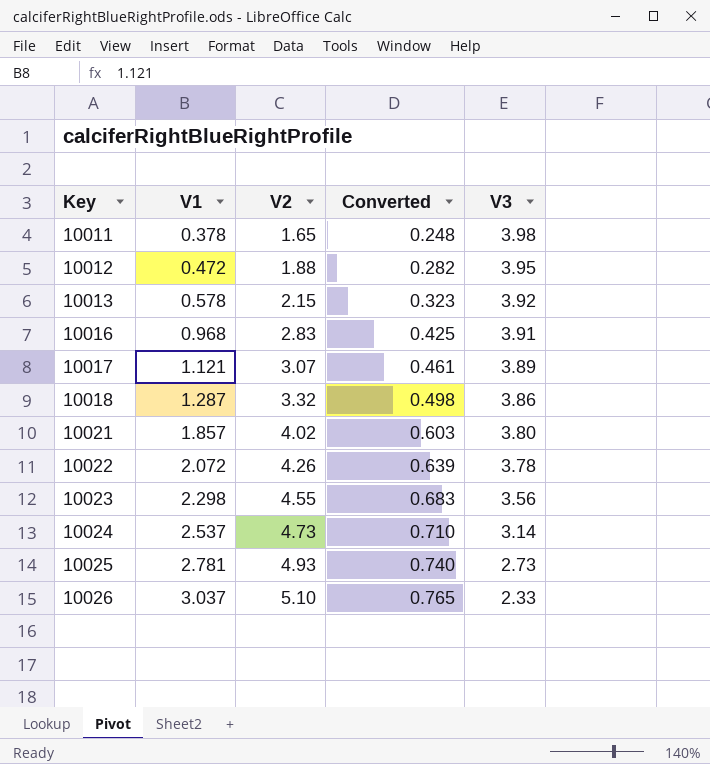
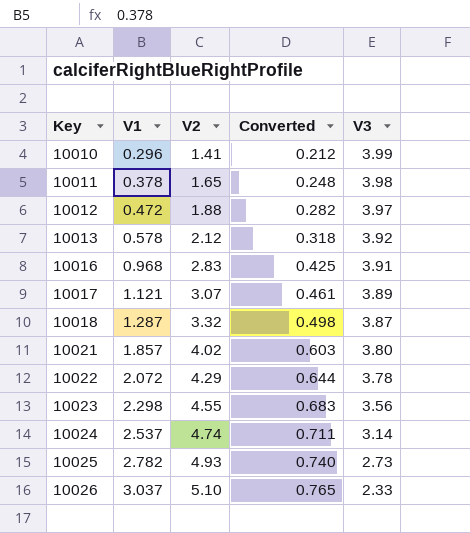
row 10010: none -> 0.296 | 1.41 | 0.212 | 3.99
10012 | V3: 3.95 -> 3.97
10013 | V2: 2.15 -> 2.12
10013 | Converted: 0.323 -> 0.318
10018 | V3: 3.86 -> 3.87
10022 | V2: 4.26 -> 4.29
10022 | Converted: 0.639 -> 0.644
10024 | V2: 4.73 -> 4.74
10024 | Converted: 0.710 -> 0.711
10025 | V1: 2.781 -> 2.782

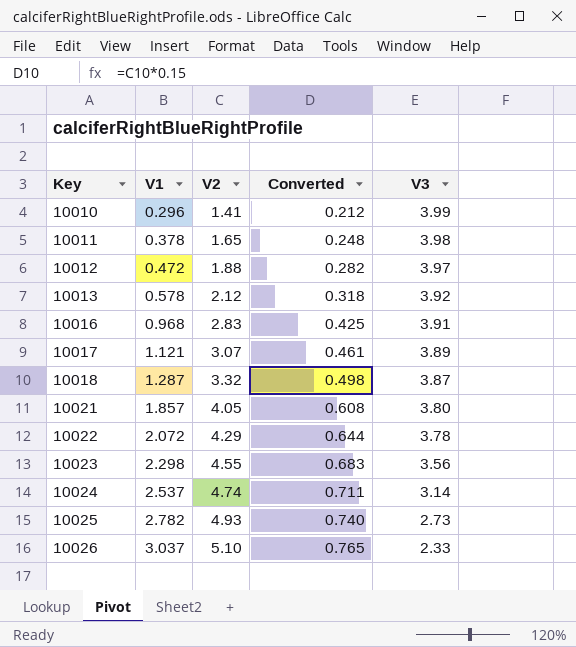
10021 | V2: 4.02 -> 4.05
10021 | Converted: 0.603 -> 0.608

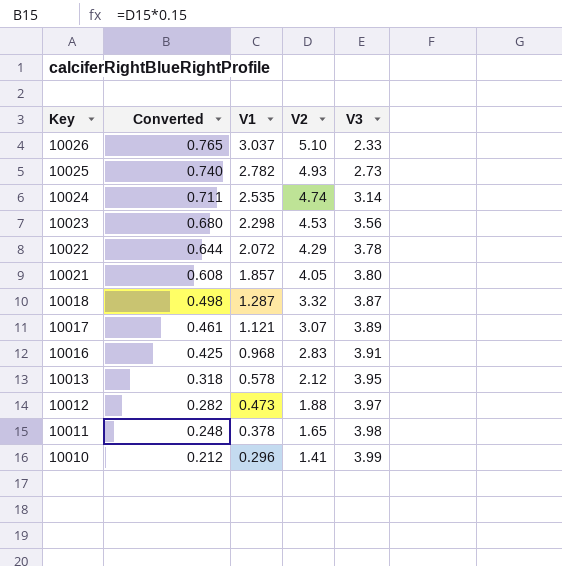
row order: Key ascending -> Key descending
column Converted | position: 4 -> 2
10024 | V1: 2.537 -> 2.535
10023 | Converted: 0.683 -> 0.680
10023 | V2: 4.55 -> 4.53
10013 | V3: 3.92 -> 3.95
10012 | V1: 0.472 -> 0.473

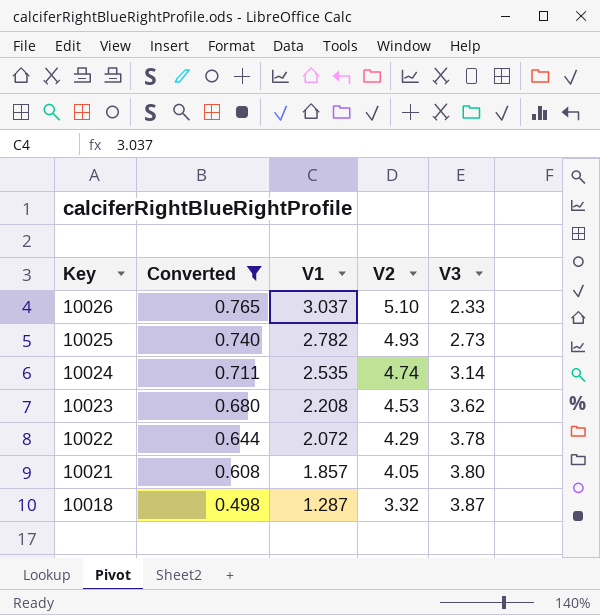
filter: none -> Converted >= 0.498
10023 | V1: 2.298 -> 2.208
10023 | V3: 3.56 -> 3.62

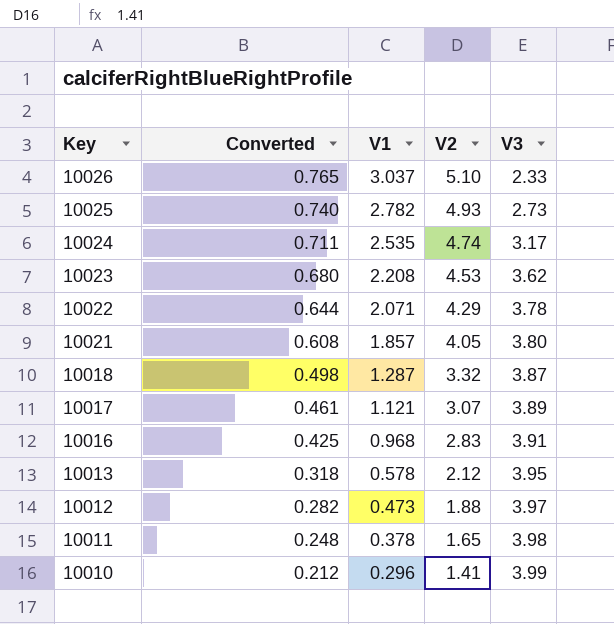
filter: Converted >= 0.498 -> none
10024 | V3: 3.14 -> 3.17
10022 | V1: 2.072 -> 2.071

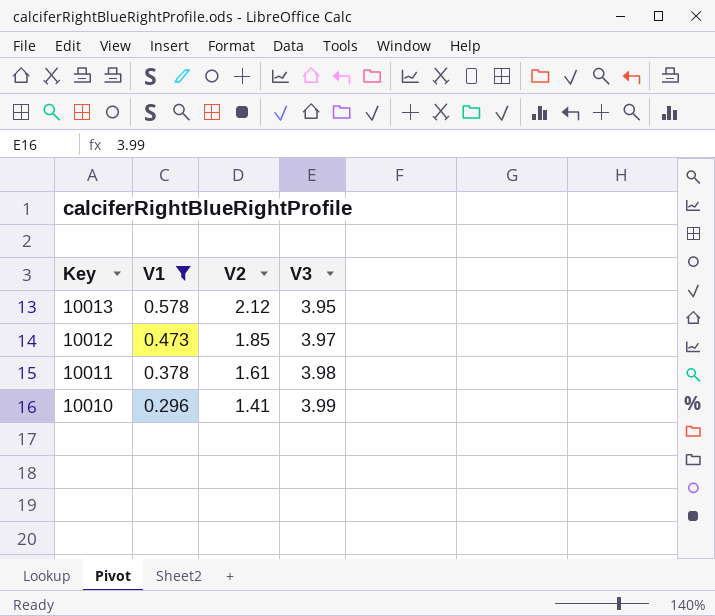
filter: none -> V1 <= 0.578
column Converted | formula: [V2] * 0.15 -> none
10012 | V2: 1.88 -> 1.85
10011 | V2: 1.65 -> 1.61

